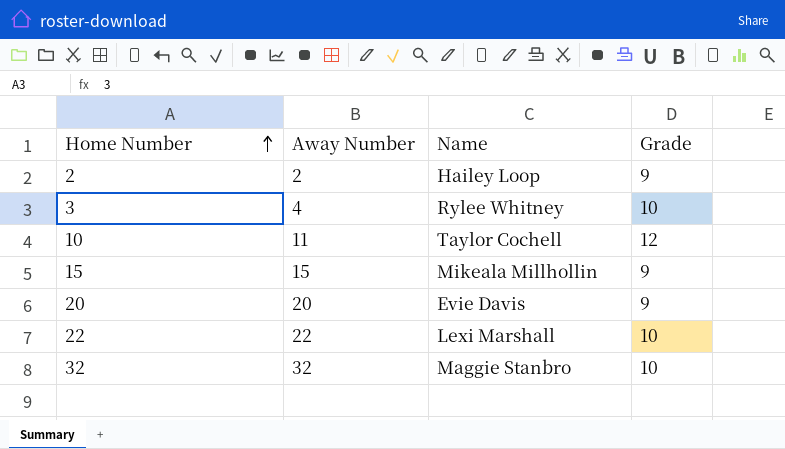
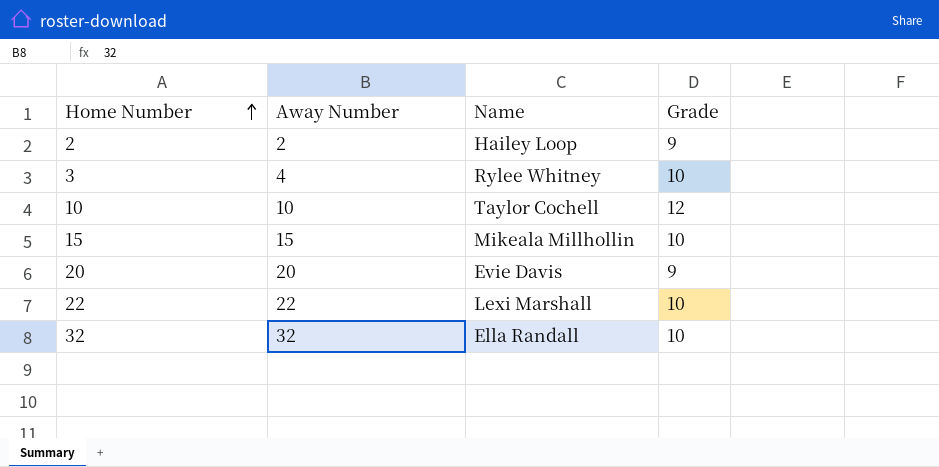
10 | Away Number: 11 -> 10
15 | Grade: 9 -> 10
32 | Name: Maggie Stanbro -> Ella Randall

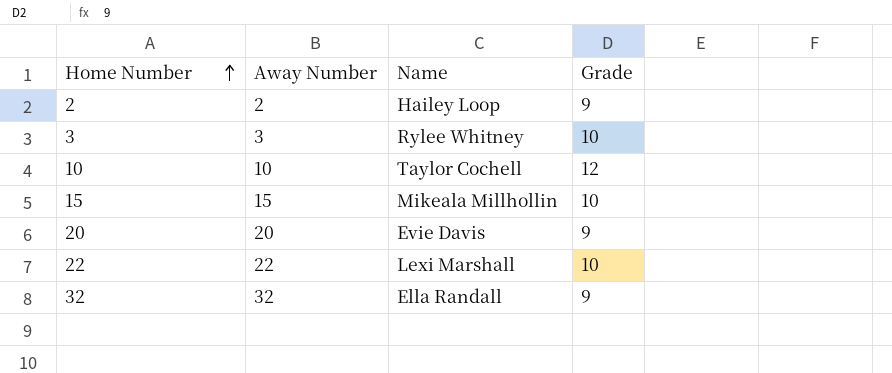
3 | Away Number: 4 -> 3
32 | Grade: 10 -> 9

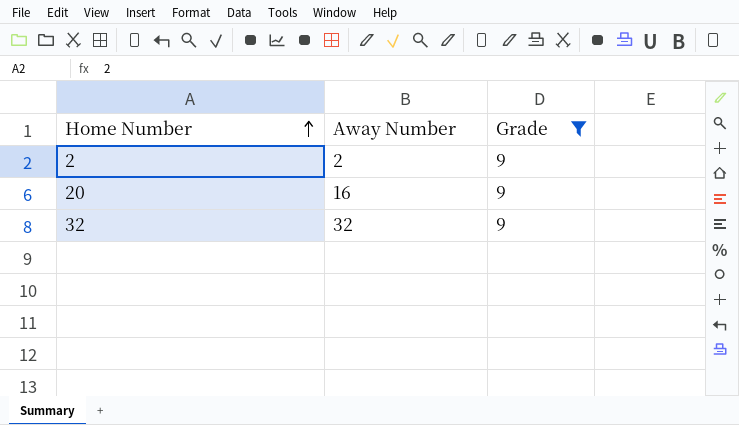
filter: none -> Grade = 9
column Name | position: 3 -> none
20 | Away Number: 20 -> 16

